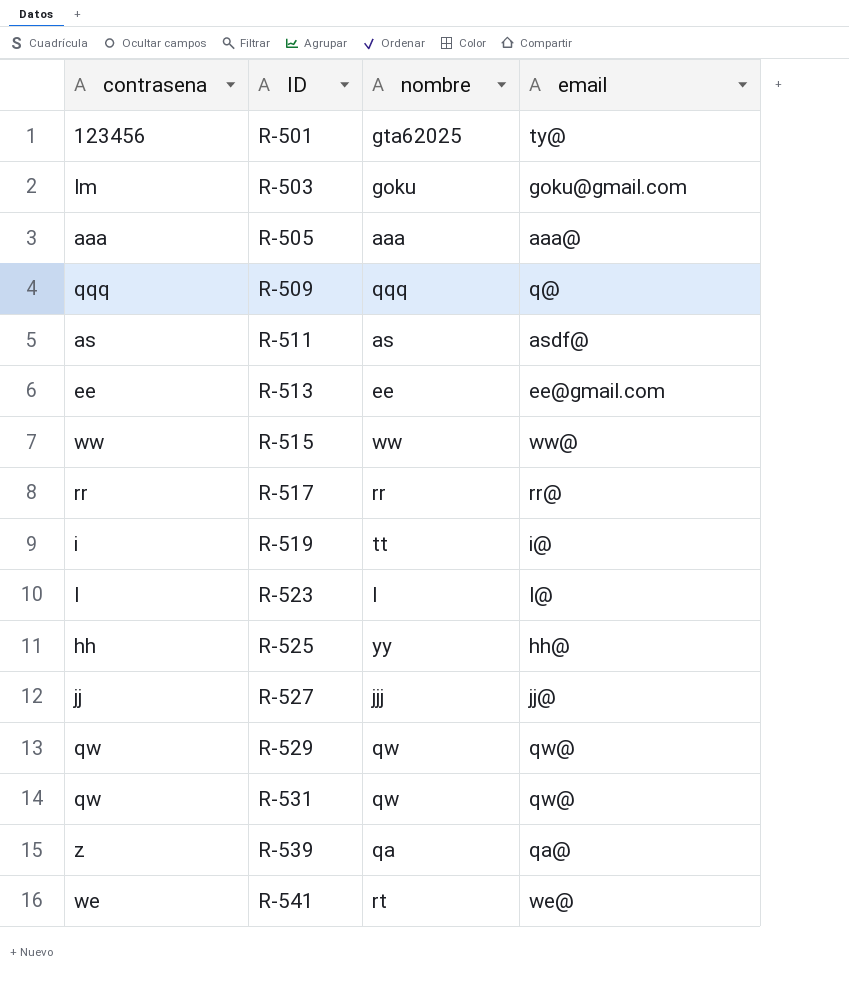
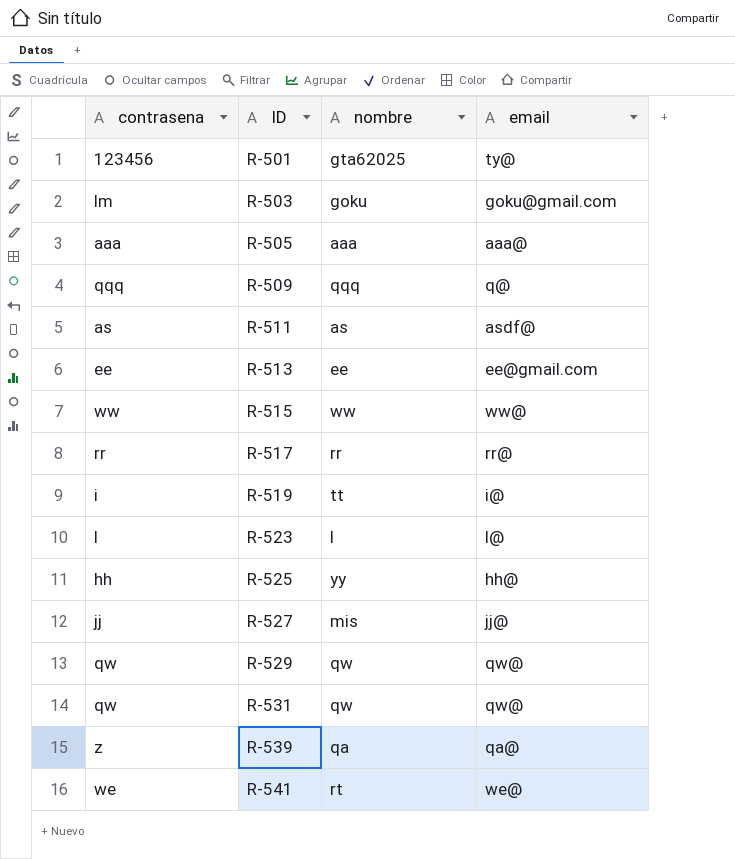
R-527 | nombre: jjj -> mis

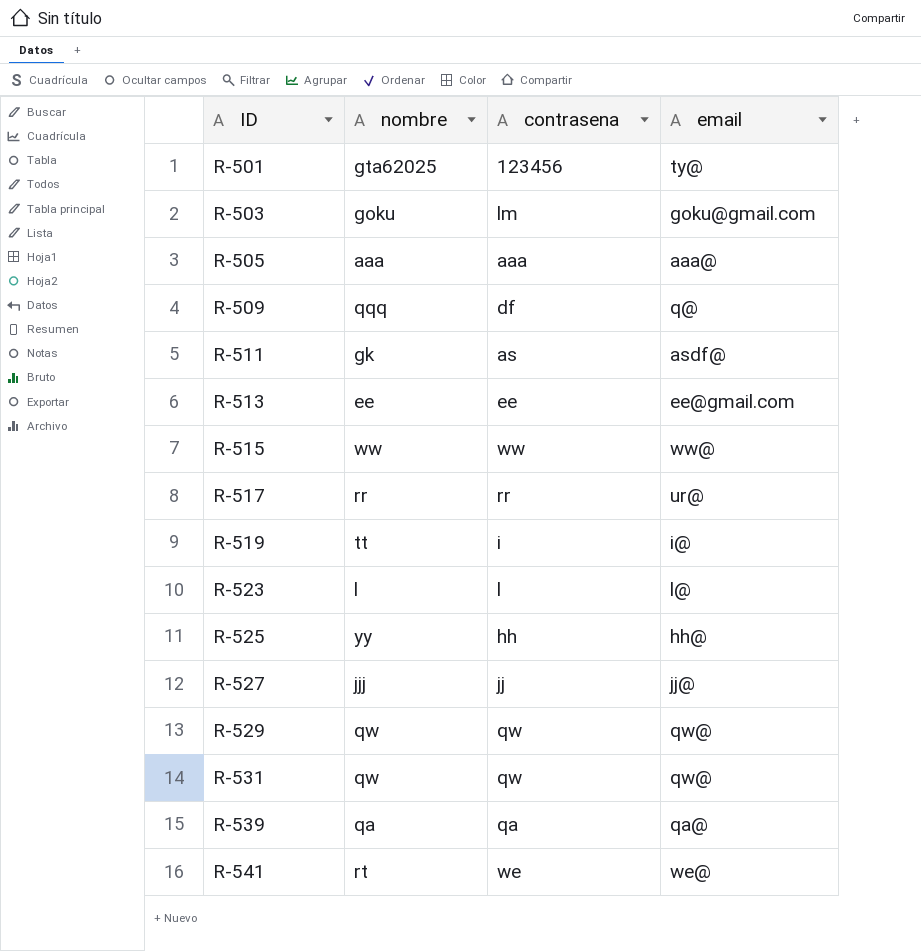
column contrasena | position: 1 -> 3
R-509 | contrasena: qqq -> df
R-511 | nombre: as -> gk
R-517 | email: rr@ -> ur@
R-527 | nombre: mis -> jjj
R-539 | contrasena: z -> qa

